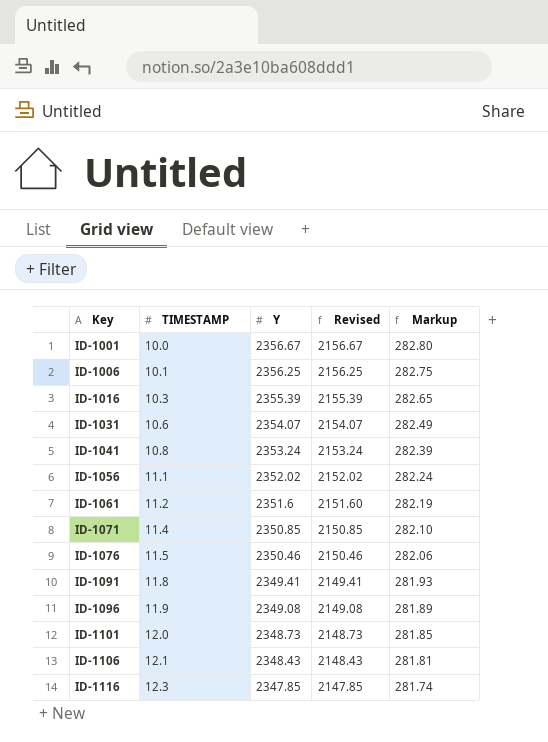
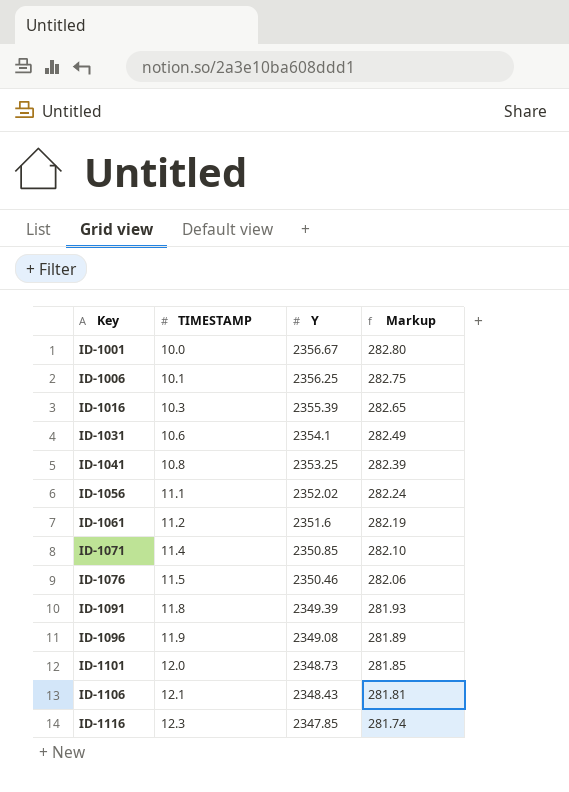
column Revised | formula: [Y] - 200 -> none
ID-1031 | Y: 2354.07 -> 2354.1
ID-1041 | Y: 2353.24 -> 2353.25
ID-1091 | Y: 2349.41 -> 2349.39

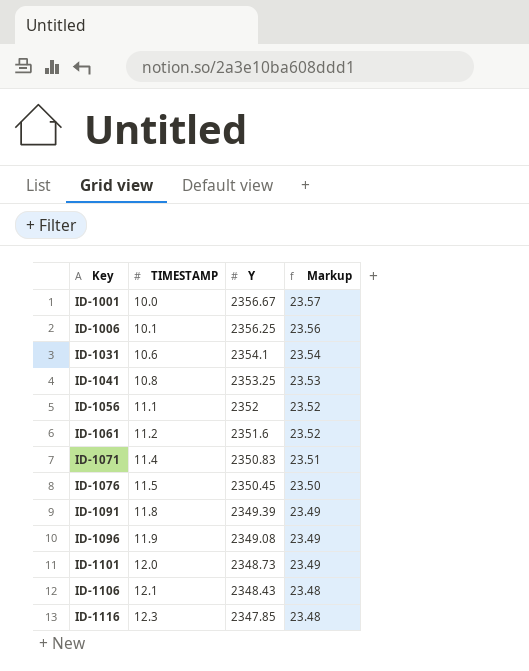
column Markup | formula: [Y] * 0.12 -> [Y] * 0.01
row ID-1016: 10.3 | 2355.39 | 282.65 -> none
ID-1056 | Y: 2352.02 -> 2352
ID-1071 | Y: 2350.85 -> 2350.83
ID-1076 | Y: 2350.46 -> 2350.45

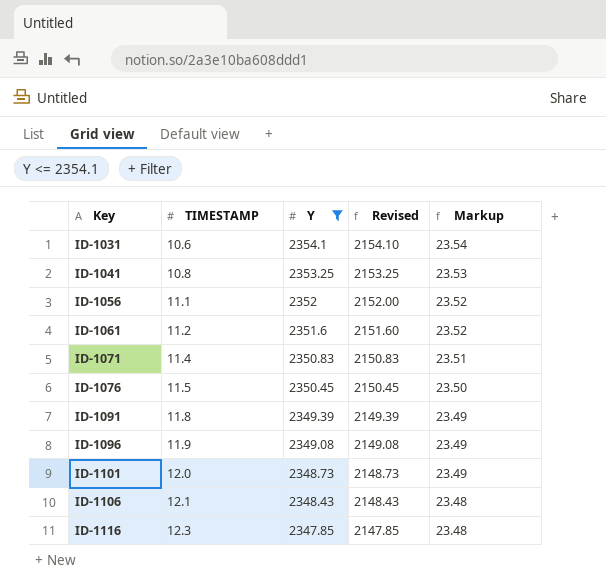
filter: none -> Y <= 2354.1
column Revised | formula: none -> [Y] - 200

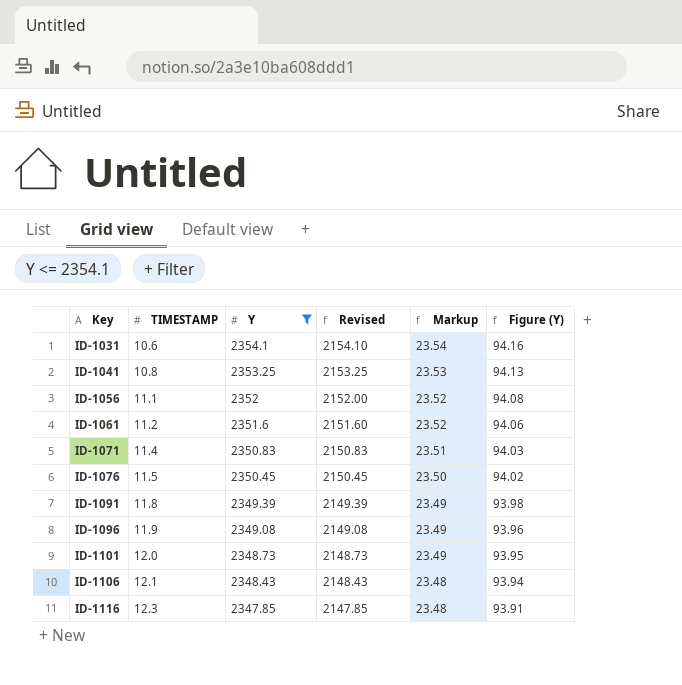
column Figure (Y) | formula: none -> [Y] * 0.04

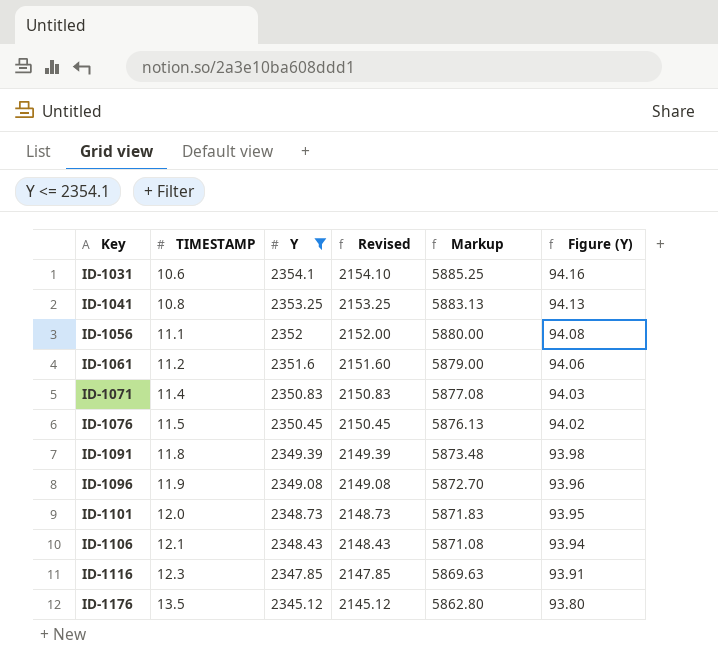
column Markup | formula: [Y] * 0.01 -> [Y] * 2.5
row ID-1176: none -> 13.5 | 2345.12 | 2145.12 | 5862.80 | 93.80

